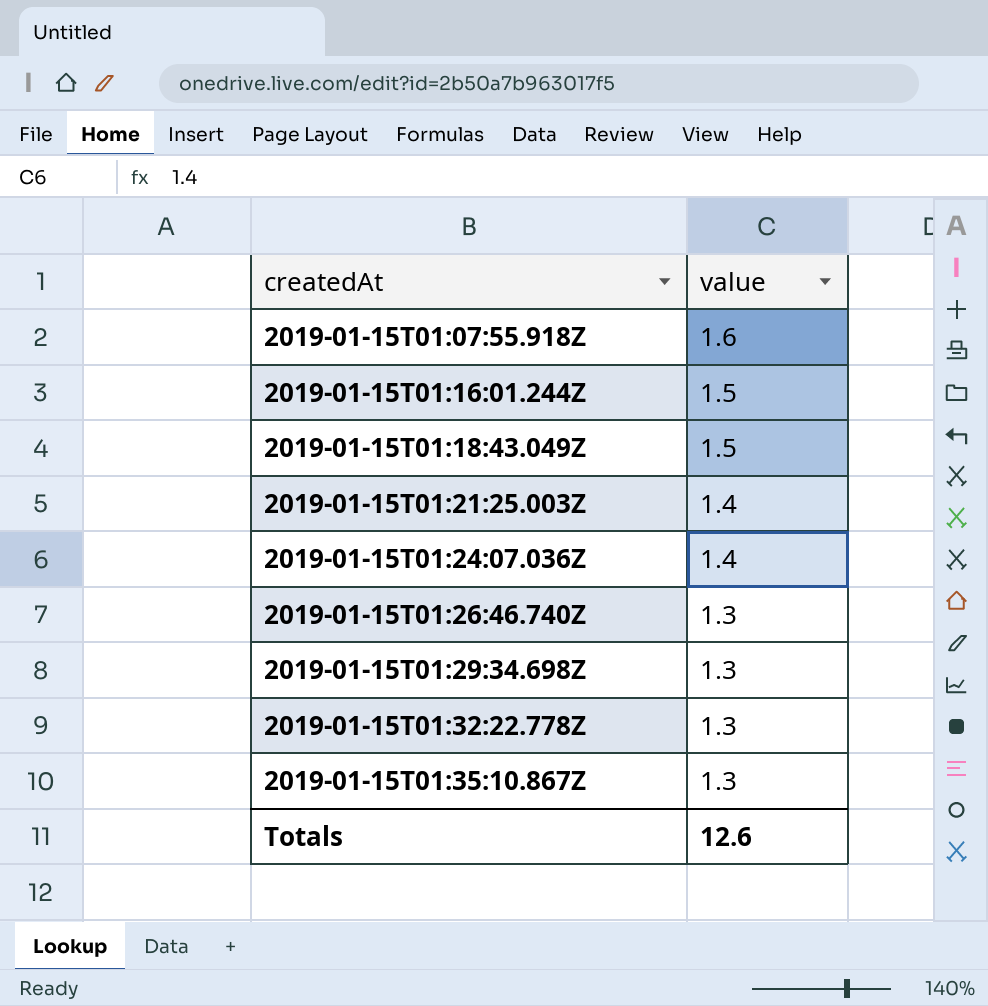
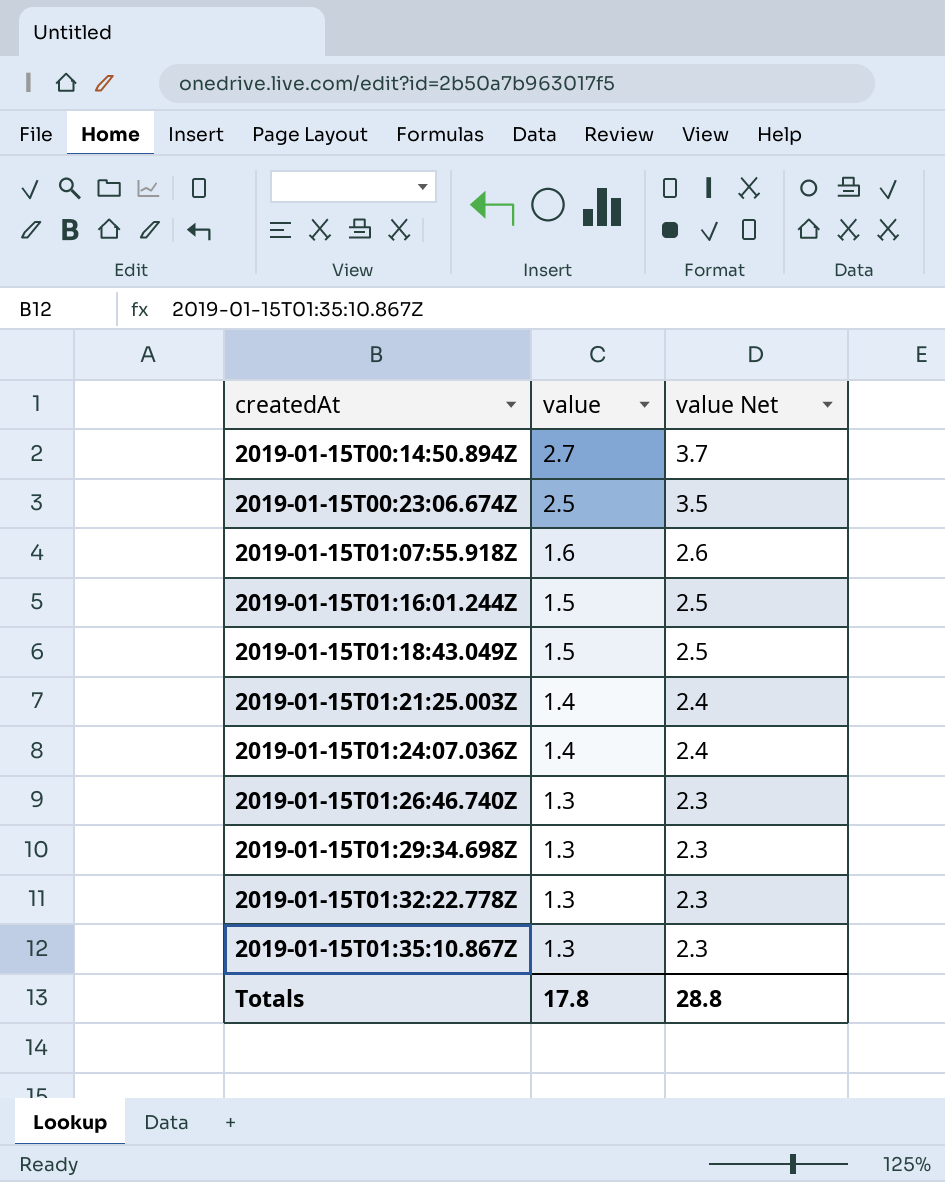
column value Net | formula: none -> [value] + 1
row 2019-01-15T00:14:50.894Z: none -> 2.7 | 3.7
row 2019-01-15T00:23:06.674Z: none -> 2.5 | 3.5
Totals | value: 12.6 -> 17.8

